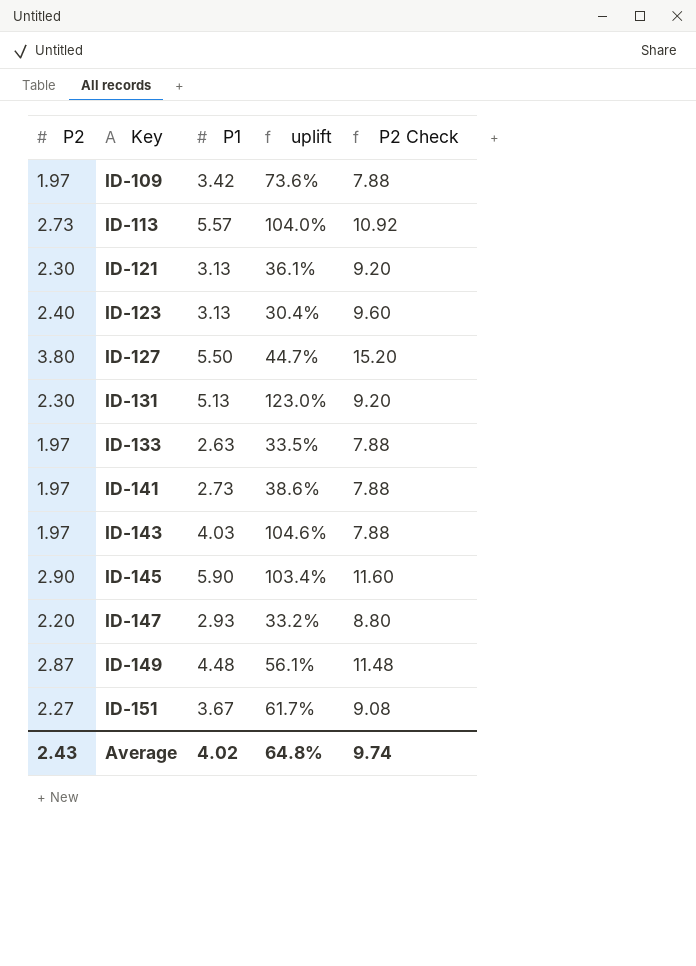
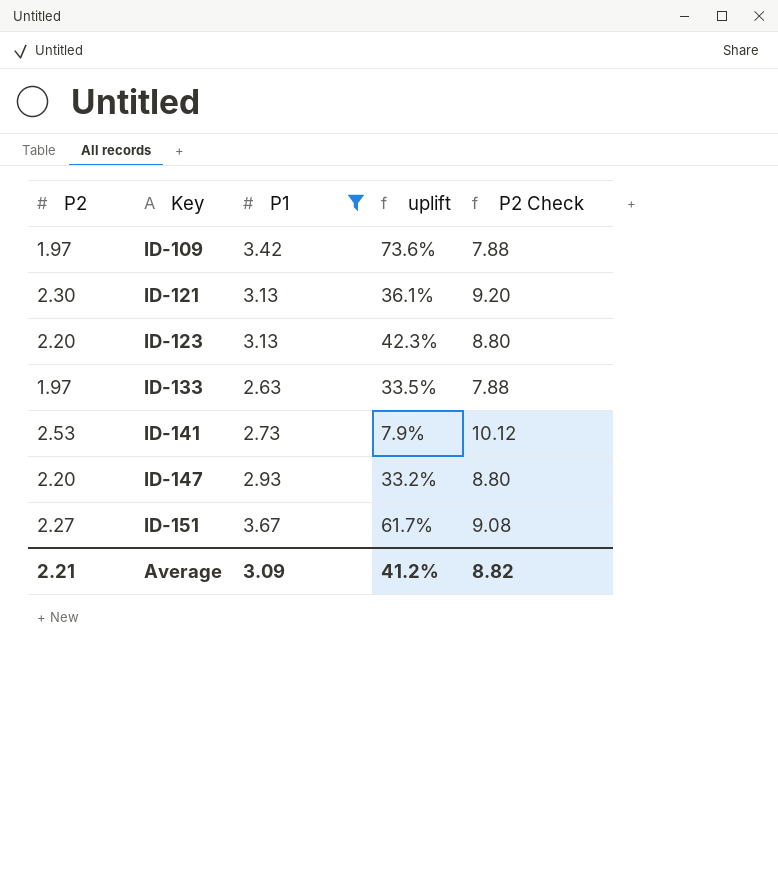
filter: none -> P1 <= 3.67
ID-123 | P2: 2.40 -> 2.20
ID-123 | uplift: 30.4% -> 42.3%
ID-123 | P2 Check: 9.60 -> 8.80
ID-141 | P2: 1.97 -> 2.53
ID-141 | uplift: 38.6% -> 7.9%
ID-141 | P2 Check: 7.88 -> 10.12
Average | P2: 2.43 -> 2.21
Average | P1: 4.02 -> 3.09
Average | uplift: 64.8% -> 41.2%
Average | P2 Check: 9.74 -> 8.82

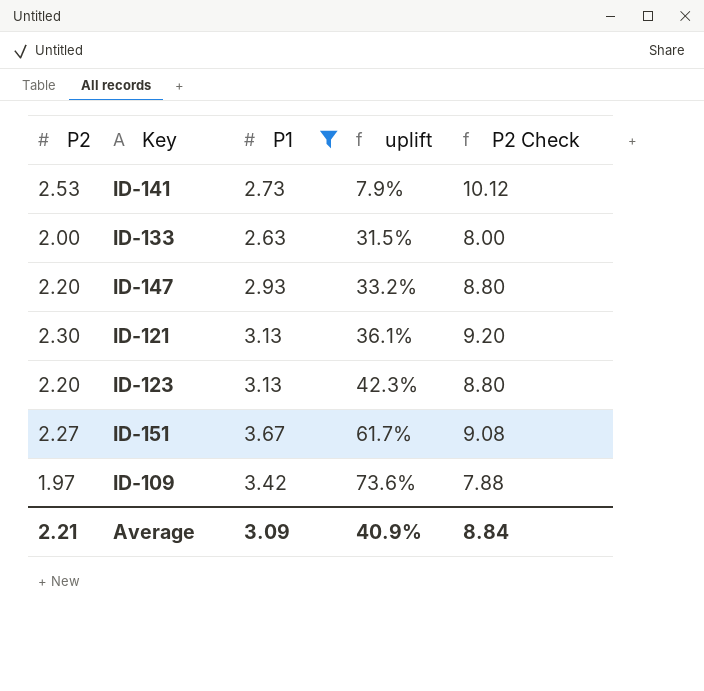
row order: Key ascending -> uplift ascending
ID-133 | P2: 1.97 -> 2.00
ID-133 | uplift: 33.5% -> 31.5%
ID-133 | P2 Check: 7.88 -> 8.00
Average | uplift: 41.2% -> 40.9%
Average | P2 Check: 8.82 -> 8.84

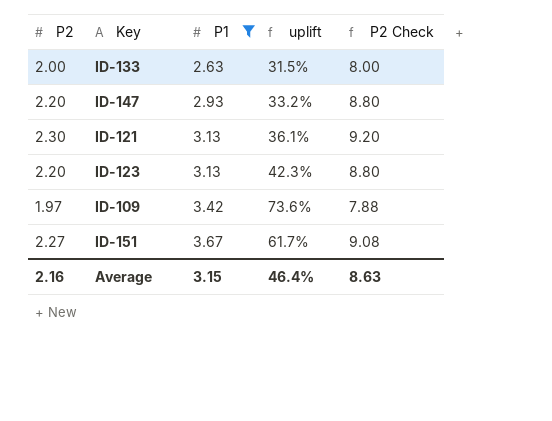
row order: uplift ascending -> P1 ascending
row ID-141: 2.53 | 2.73 | 7.9% | 10.12 -> none
Average | P2: 2.21 -> 2.16
Average | P1: 3.09 -> 3.15
Average | uplift: 40.9% -> 46.4%
Average | P2 Check: 8.84 -> 8.63

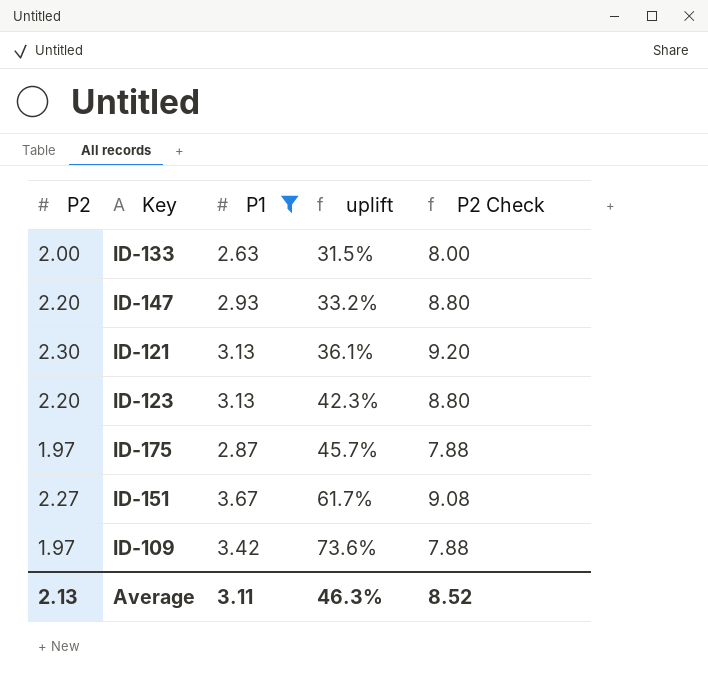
row order: P1 ascending -> uplift ascending
row ID-175: none -> 1.97 | 2.87 | 45.7% | 7.88
Average | P2: 2.16 -> 2.13
Average | P1: 3.15 -> 3.11
Average | uplift: 46.4% -> 46.3%
Average | P2 Check: 8.63 -> 8.52

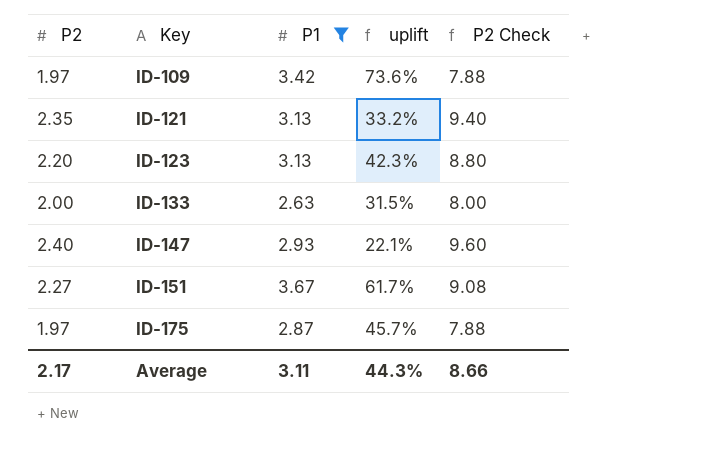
row order: uplift ascending -> Key ascending
ID-121 | P2: 2.30 -> 2.35
ID-121 | uplift: 36.1% -> 33.2%
ID-121 | P2 Check: 9.20 -> 9.40
ID-147 | P2: 2.20 -> 2.40
ID-147 | uplift: 33.2% -> 22.1%
ID-147 | P2 Check: 8.80 -> 9.60
Average | P2: 2.13 -> 2.17
Average | uplift: 46.3% -> 44.3%
Average | P2 Check: 8.52 -> 8.66

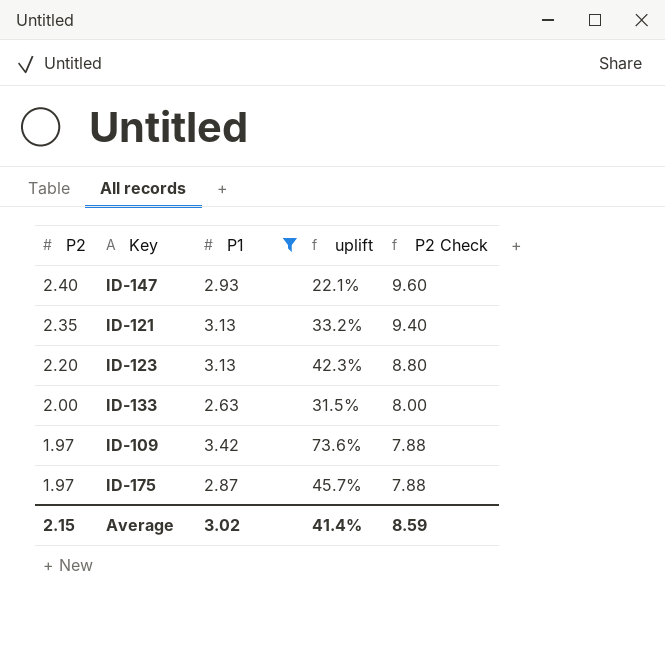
row order: Key ascending -> P2 descending
row ID-151: 2.27 | 3.67 | 61.7% | 9.08 -> none
Average | P2: 2.17 -> 2.15
Average | P1: 3.11 -> 3.02
Average | uplift: 44.3% -> 41.4%
Average | P2 Check: 8.66 -> 8.59

